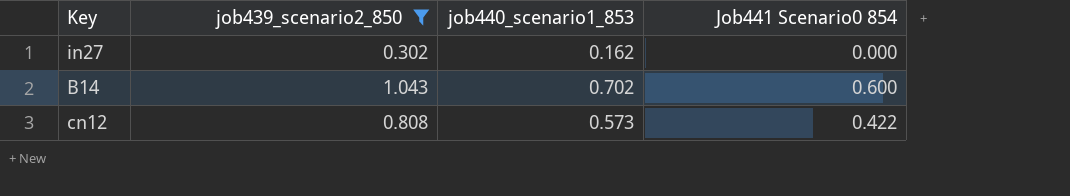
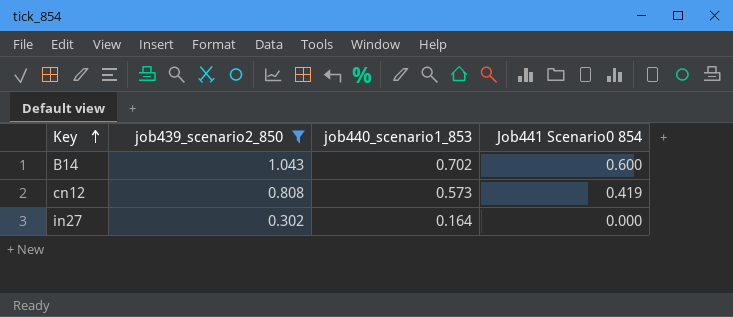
row order: none -> Key ascending
cn12 | Job441 Scenario0 854: 0.422 -> 0.419
in27 | job440_scenario1_853: 0.162 -> 0.164

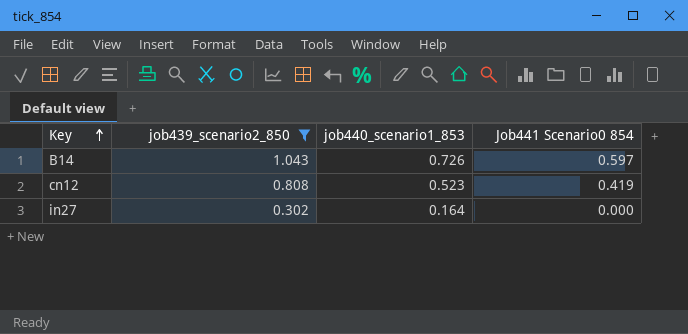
B14 | job440_scenario1_853: 0.702 -> 0.726
B14 | Job441 Scenario0 854: 0.600 -> 0.597
cn12 | job440_scenario1_853: 0.573 -> 0.523

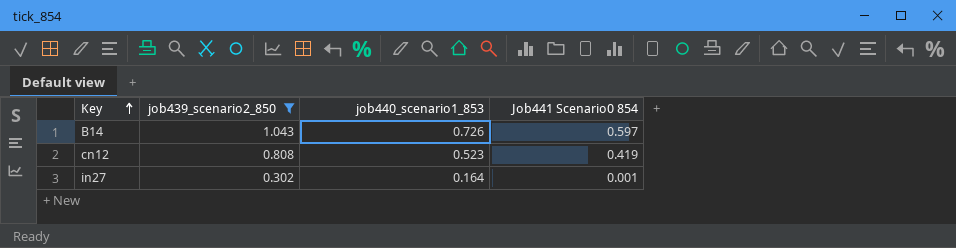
in27 | Job441 Scenario0 854: 0.000 -> 0.001

